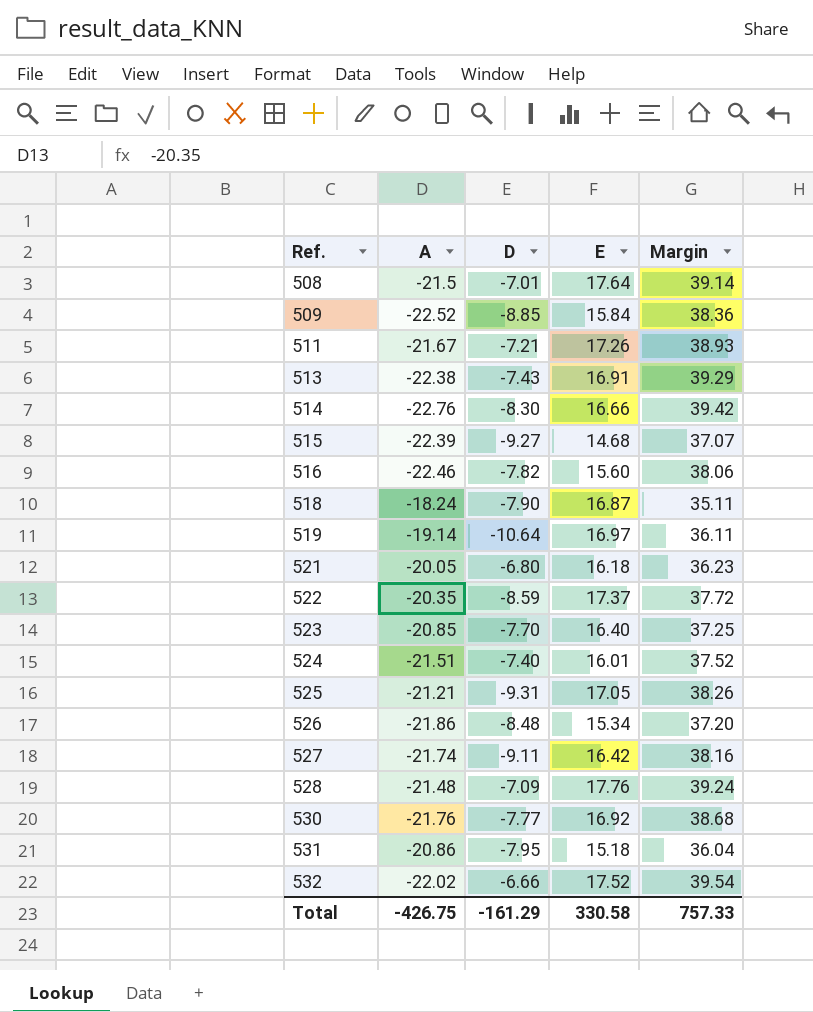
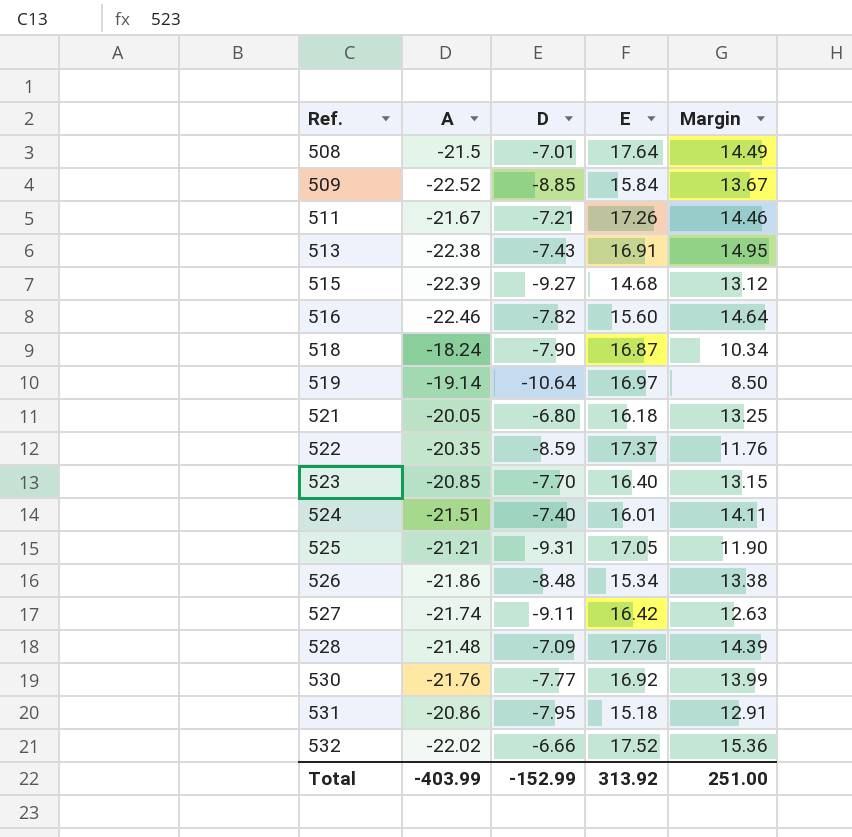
column Margin | formula: [E] - [A] -> [D] - [A]
row 514: -22.76 | -8.30 | 16.66 | 39.42 -> none
Total | A: -426.75 -> -403.99
Total | D: -161.29 -> -152.99
Total | E: 330.58 -> 313.92
Total | Margin: 757.33 -> 251.00

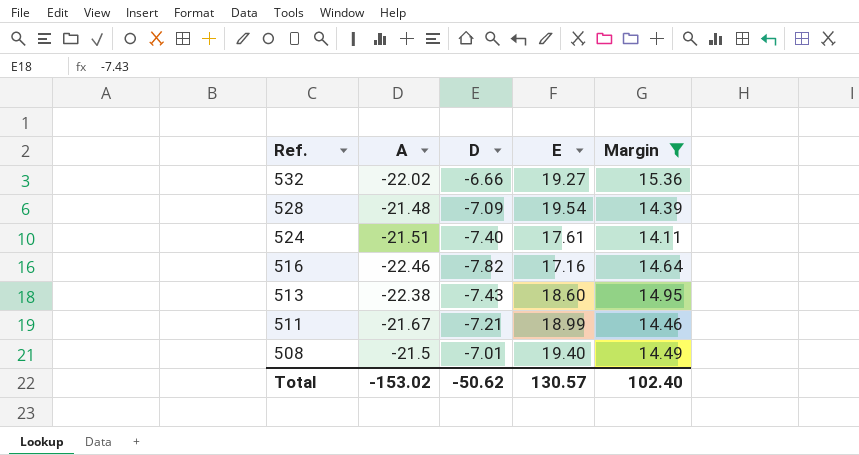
filter: none -> Margin >= 14.11
row order: Ref. ascending -> Ref. descending
532 | E: 17.52 -> 19.27
528 | E: 17.76 -> 19.54
524 | E: 16.01 -> 17.61
516 | E: 15.60 -> 17.16
513 | E: 16.91 -> 18.60
511 | E: 17.26 -> 18.99
508 | E: 17.64 -> 19.40
Total | A: -403.99 -> -153.02
Total | D: -152.99 -> -50.62
Total | E: 313.92 -> 130.57
Total | Margin: 251.00 -> 102.40

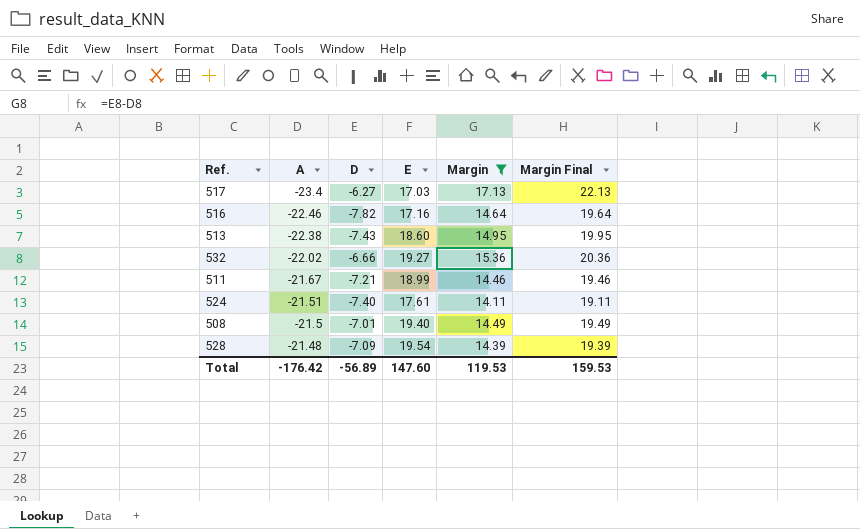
row order: Ref. descending -> A ascending
column Margin Final | formula: none -> [Margin] + 5
row 517: none -> -23.4 | -6.27 | 17.03 | 17.13 | 22.13
Total | A: -153.02 -> -176.42
Total | D: -50.62 -> -56.89
Total | E: 130.57 -> 147.60
Total | Margin: 102.40 -> 119.53

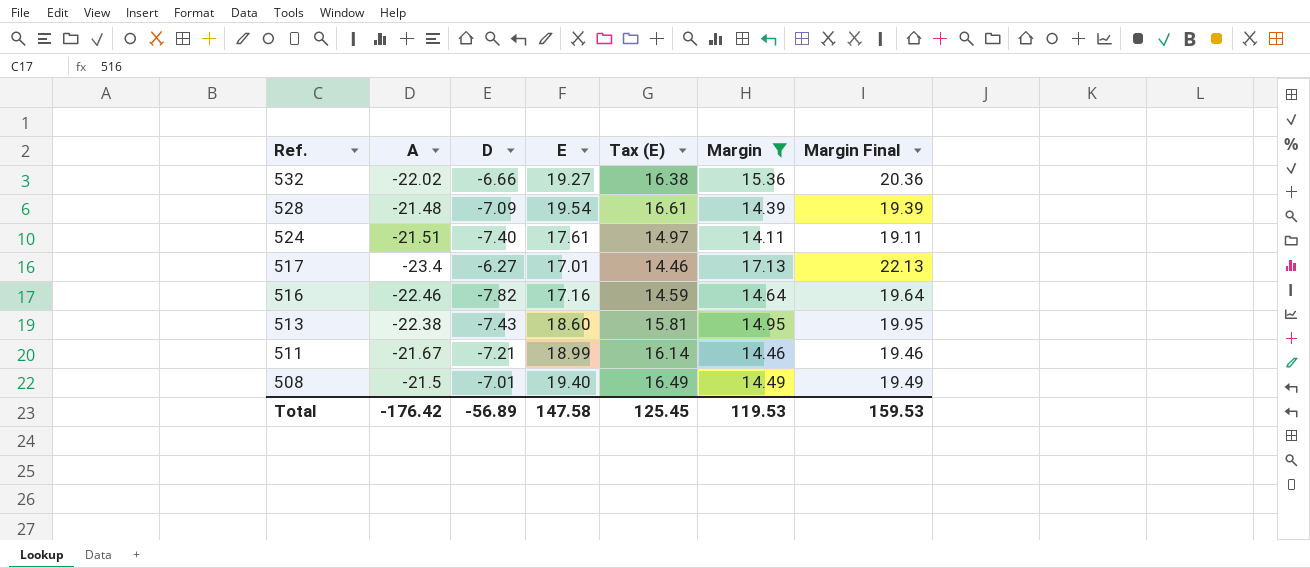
row order: A ascending -> Ref. descending
column Tax (E) | formula: none -> [E] * 0.85
517 | E: 17.03 -> 17.01
Total | E: 147.60 -> 147.58

